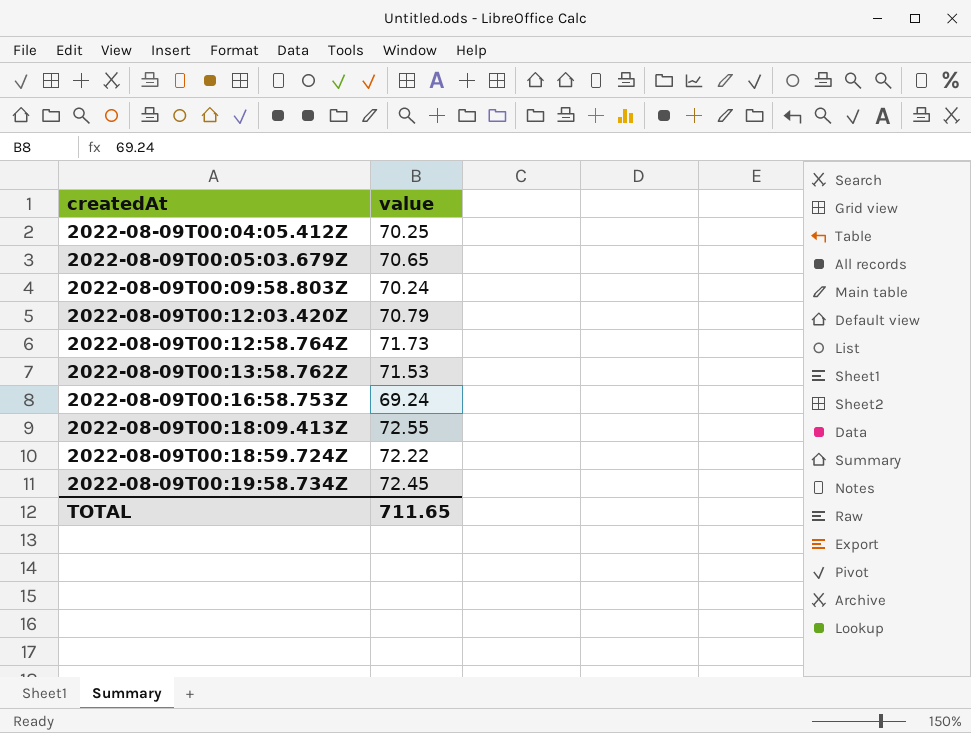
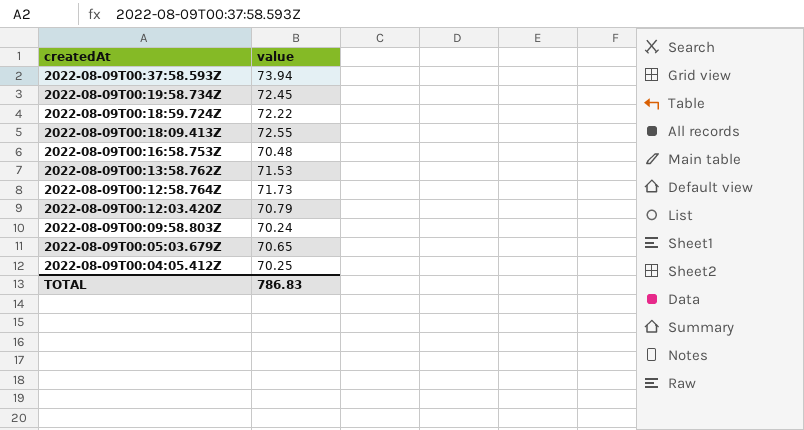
row order: createdAt ascending -> createdAt descending
row 2022-08-09T00:37:58.593Z: none -> 73.94
2022-08-09T00:16:58.753Z | value: 69.24 -> 70.48
TOTAL | value: 711.65 -> 786.83

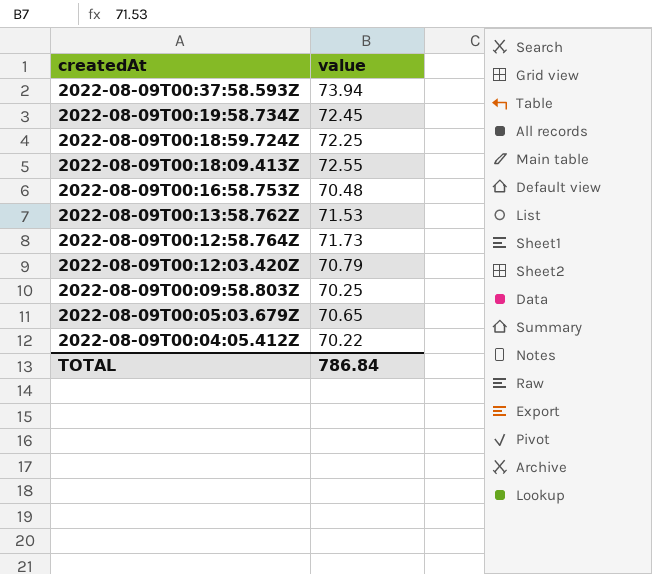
2022-08-09T00:18:59.724Z | value: 72.22 -> 72.25
2022-08-09T00:09:58.803Z | value: 70.24 -> 70.25
2022-08-09T00:04:05.412Z | value: 70.25 -> 70.22
TOTAL | value: 786.83 -> 786.84

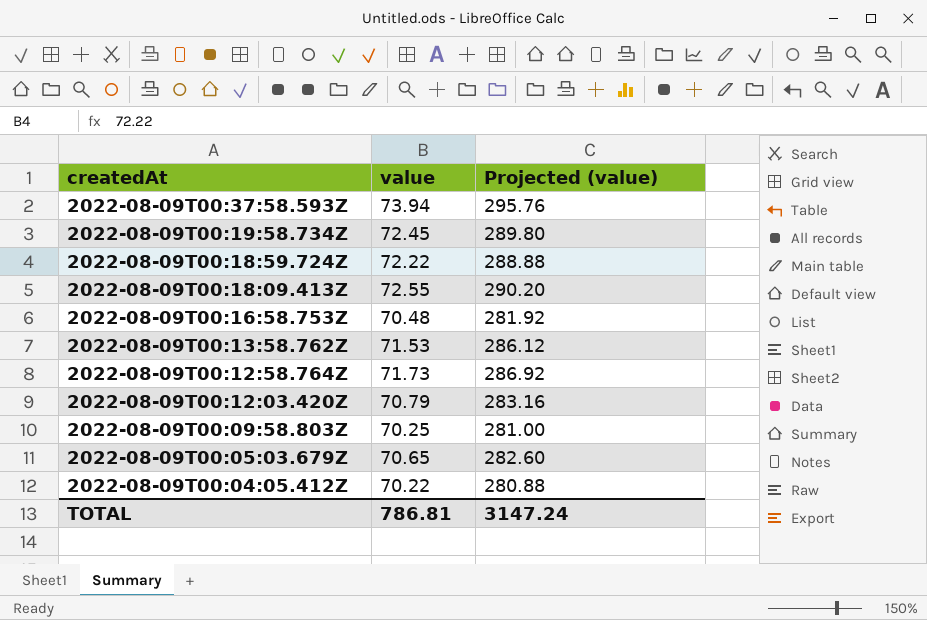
column Projected (value) | formula: none -> [value] * 4
2022-08-09T00:18:59.724Z | value: 72.25 -> 72.22
TOTAL | value: 786.84 -> 786.81

